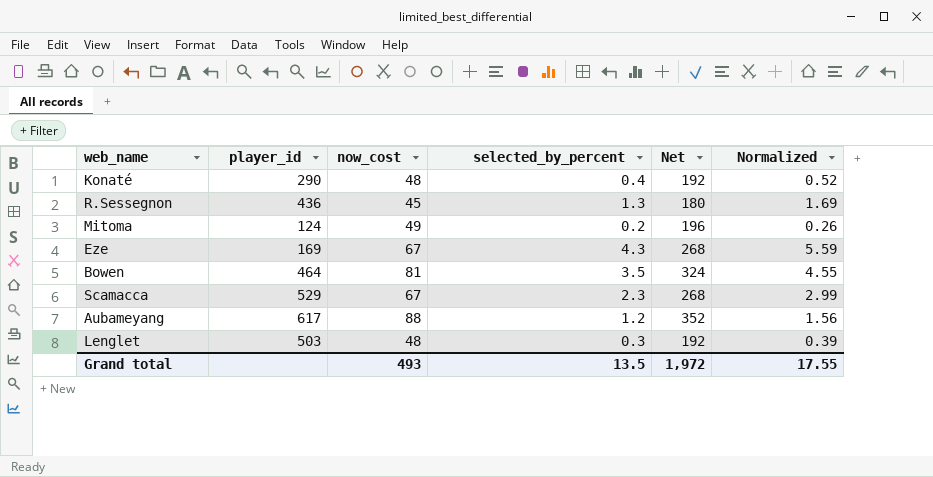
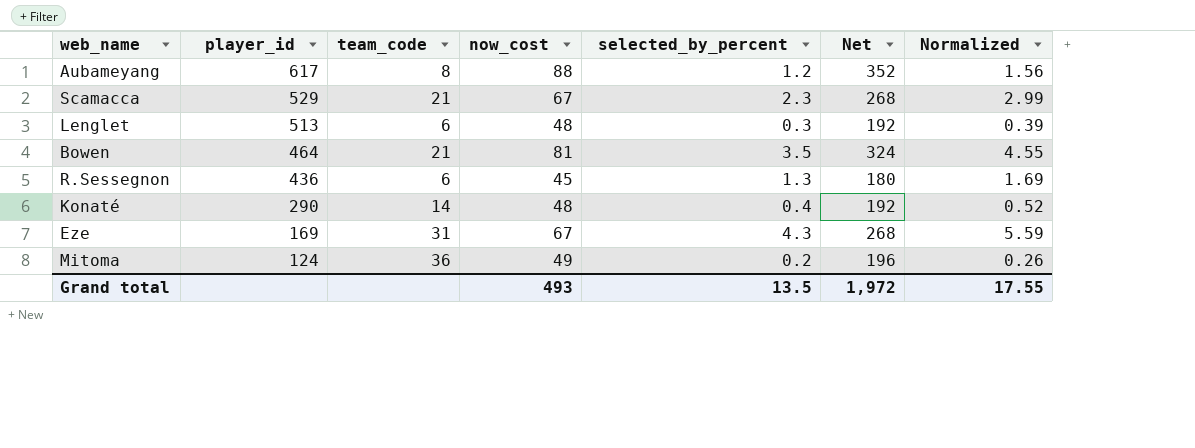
row order: none -> player_id descending
column team_code | position: none -> 3
Lenglet | player_id: 503 -> 513

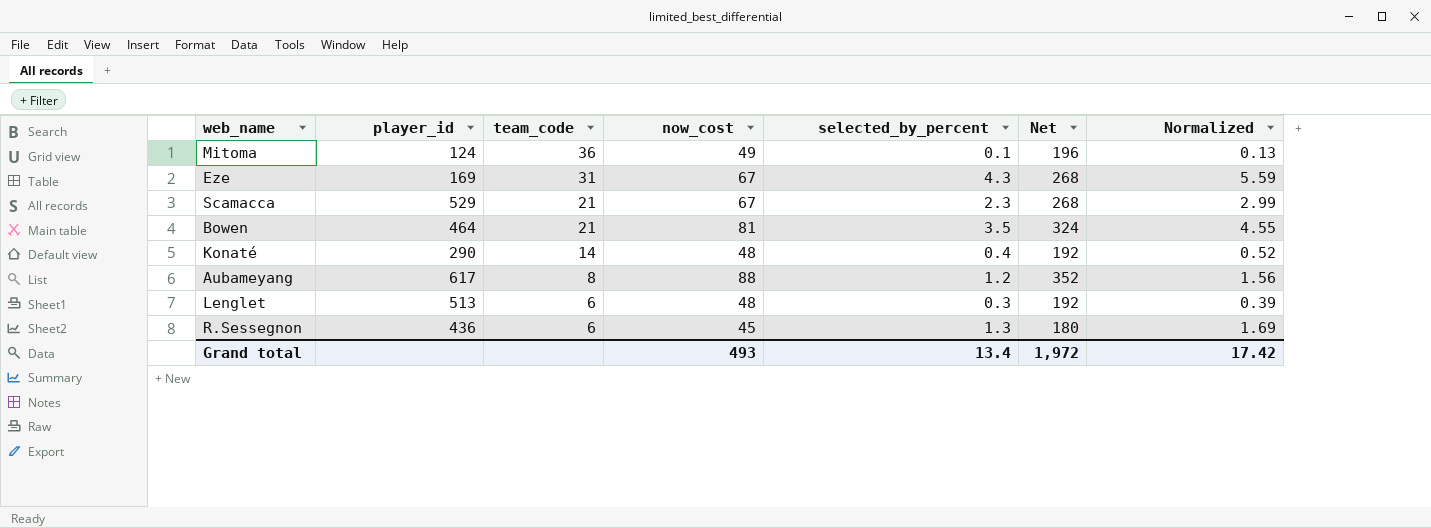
row order: player_id descending -> team_code descending
Mitoma | selected_by_percent: 0.2 -> 0.1
Mitoma | Normalized: 0.26 -> 0.13
Grand total | selected_by_percent: 13.5 -> 13.4
Grand total | Normalized: 17.55 -> 17.42

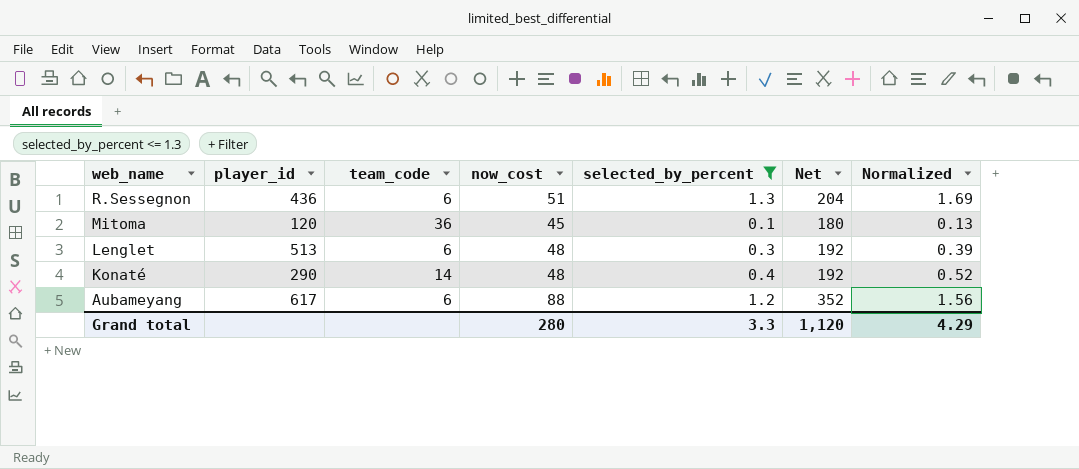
filter: none -> selected_by_percent <= 1.3
row order: team_code descending -> web_name descending
R.Sessegnon | now_cost: 45 -> 51
R.Sessegnon | Net: 180 -> 204
Mitoma | player_id: 124 -> 120
Mitoma | now_cost: 49 -> 45
Mitoma | Net: 196 -> 180
Aubameyang | team_code: 8 -> 6
Grand total | now_cost: 493 -> 280
Grand total | selected_by_percent: 13.4 -> 3.3
Grand total | Net: 1,972 -> 1,120
Grand total | Normalized: 17.42 -> 4.29

